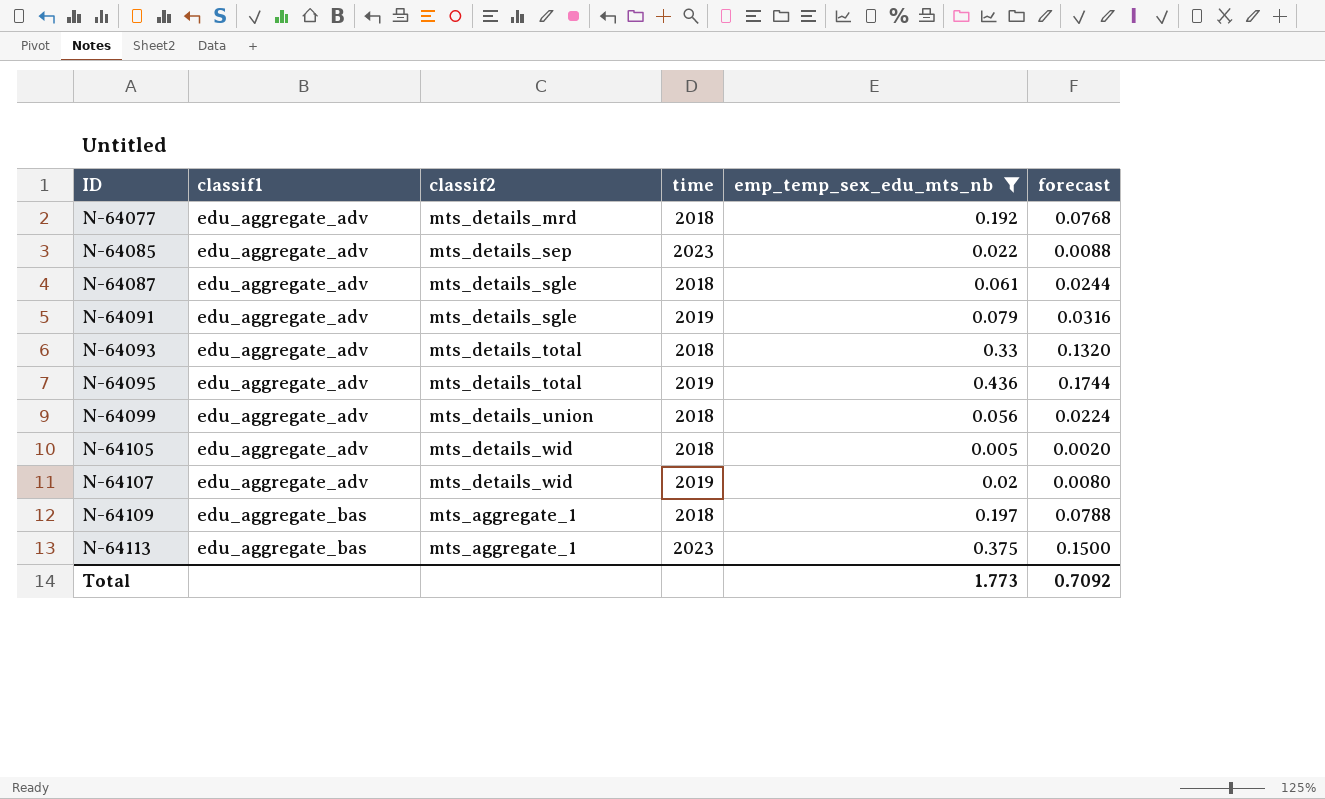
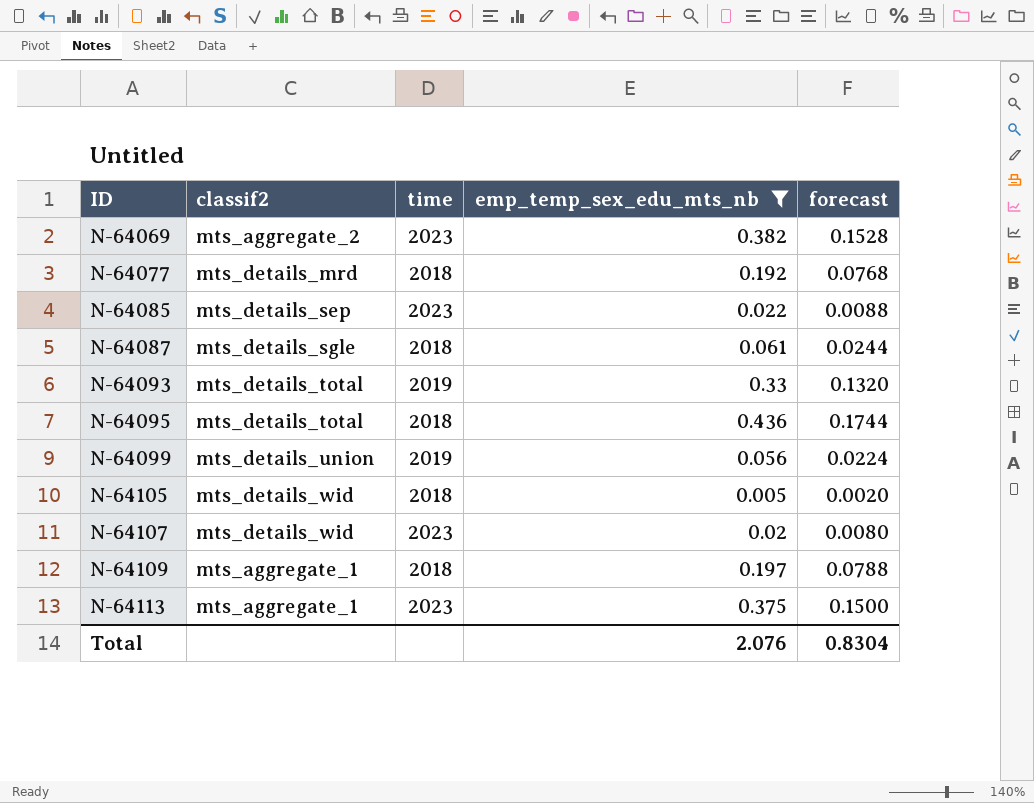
column classif1 | position: 2 -> none
row N-64091: edu_aggregate_adv | mts_details_sgle | 2019 | 0.079 | 0.0316 -> none
row N-64069: none -> mts_aggregate_2 | 2023 | 0.382 | 0.1528
N-64093 | time: 2018 -> 2019
N-64095 | time: 2019 -> 2018
N-64099 | time: 2018 -> 2019
N-64107 | time: 2019 -> 2023
Total | emp_temp_sex_edu_mts_nb: 1.773 -> 2.076
Total | forecast: 0.7092 -> 0.8304

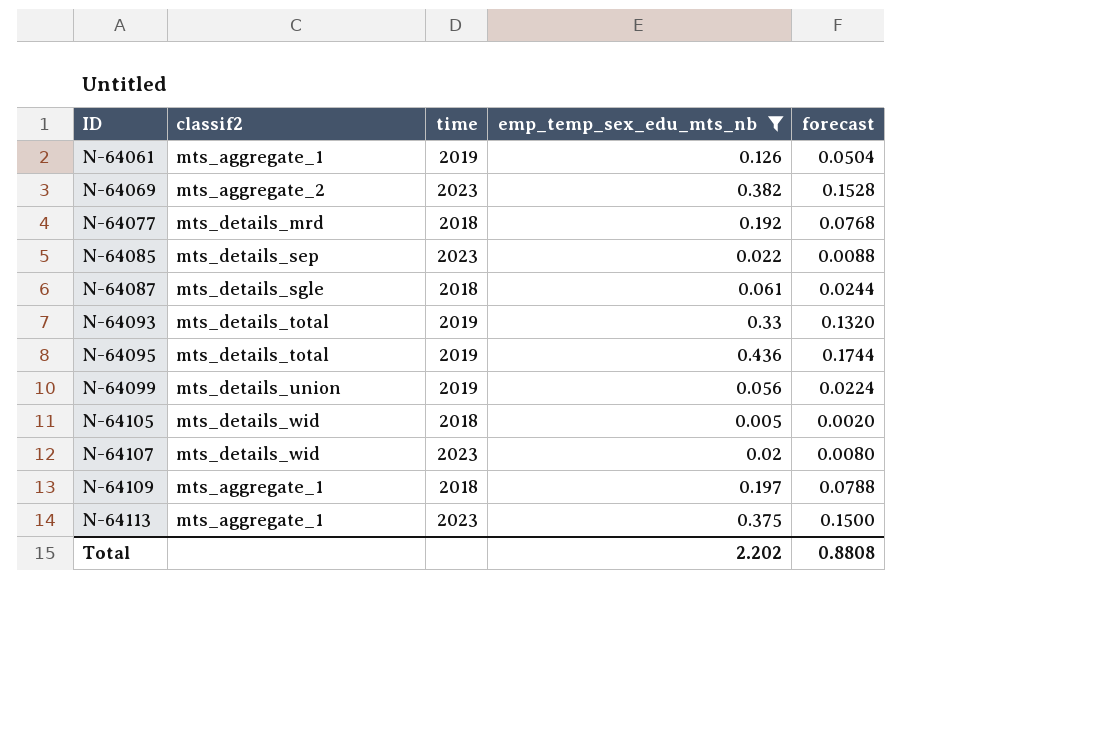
row N-64061: none -> mts_aggregate_1 | 2019 | 0.126 | 0.0504
N-64095 | time: 2018 -> 2019
Total | emp_temp_sex_edu_mts_nb: 2.076 -> 2.202
Total | forecast: 0.8304 -> 0.8808

